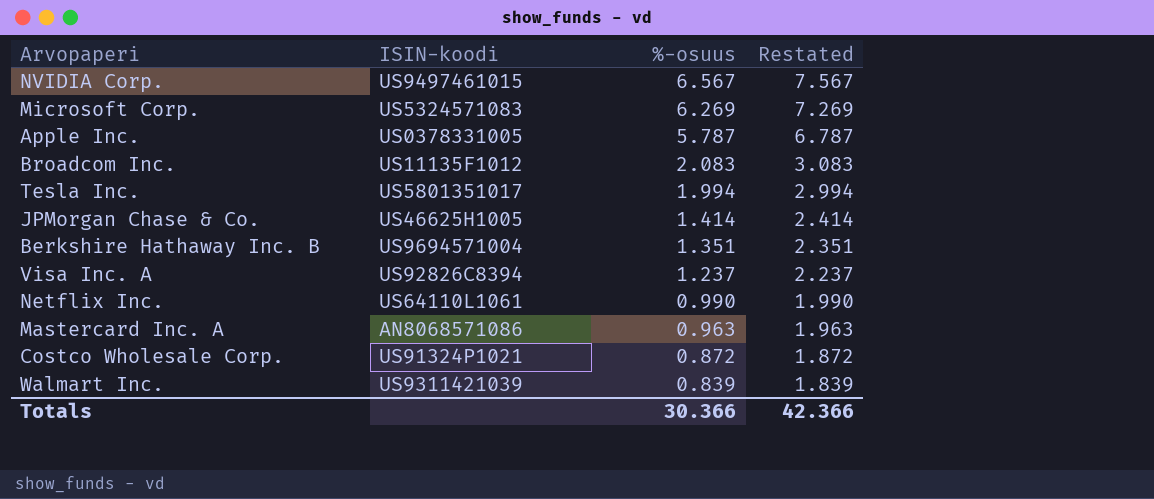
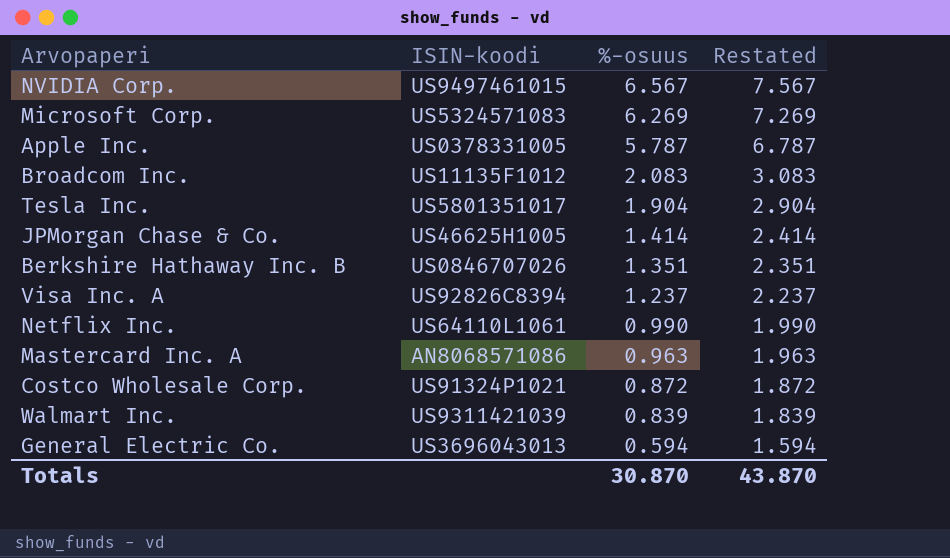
Tesla Inc. | %-osuus: 1.994 -> 1.904
Tesla Inc. | Restated: 2.994 -> 2.904
Berkshire Hathaway Inc. B | ISIN-koodi: US9694571004 -> US0846707026
row General Electric Co.: none -> US3696043013 | 0.594 | 1.594
Totals | %-osuus: 30.366 -> 30.870
Totals | Restated: 42.366 -> 43.870

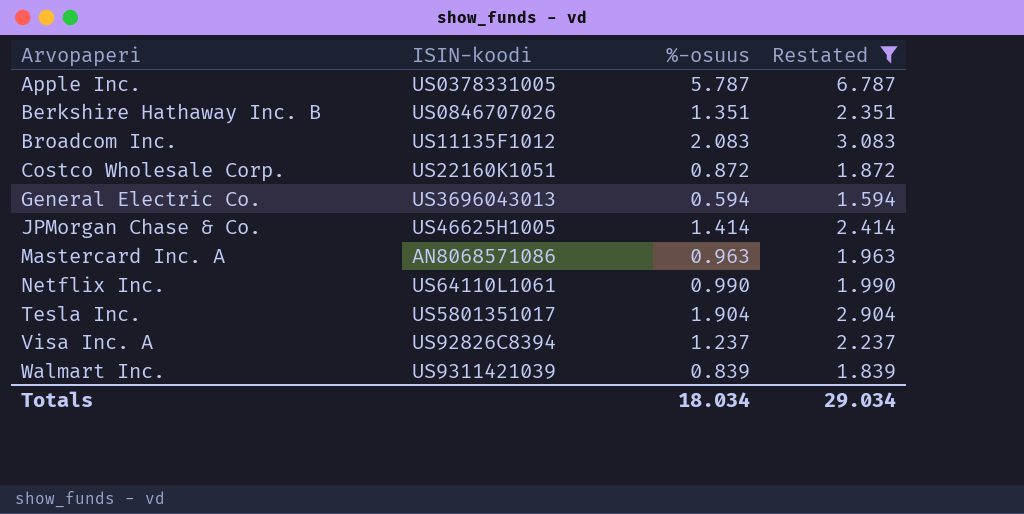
filter: none -> Restated <= 6.787
row order: %-osuus descending -> Arvopaperi ascending
Costco Wholesale Corp. | ISIN-koodi: US91324P1021 -> US22160K1051
Totals | %-osuus: 30.870 -> 18.034
Totals | Restated: 43.870 -> 29.034

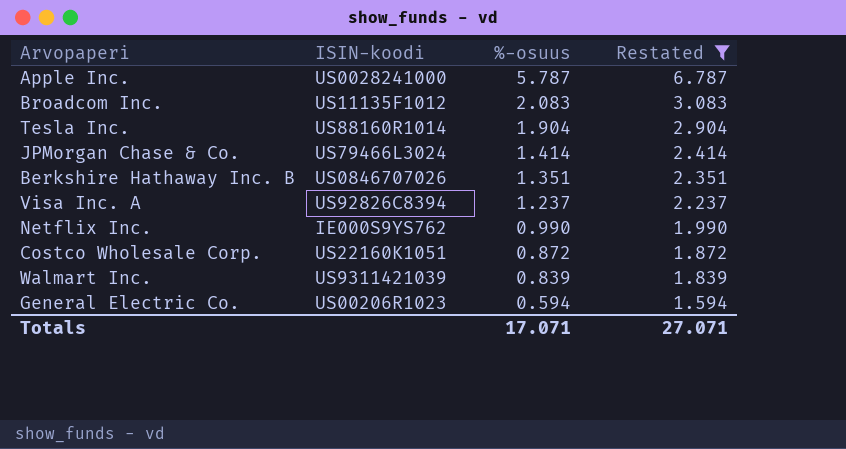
row order: Arvopaperi ascending -> %-osuus descending
row Mastercard Inc. A: AN8068571086 | 0.963 | 1.963 -> none
Apple Inc. | ISIN-koodi: US0378331005 -> US0028241000
Tesla Inc. | ISIN-koodi: US5801351017 -> US88160R1014
JPMorgan Chase & Co. | ISIN-koodi: US46625H1005 -> US79466L3024
Netflix Inc. | ISIN-koodi: US64110L1061 -> IE000S9YS762
General Electric Co. | ISIN-koodi: US3696043013 -> US00206R1023
Totals | %-osuus: 18.034 -> 17.071
Totals | Restated: 29.034 -> 27.071

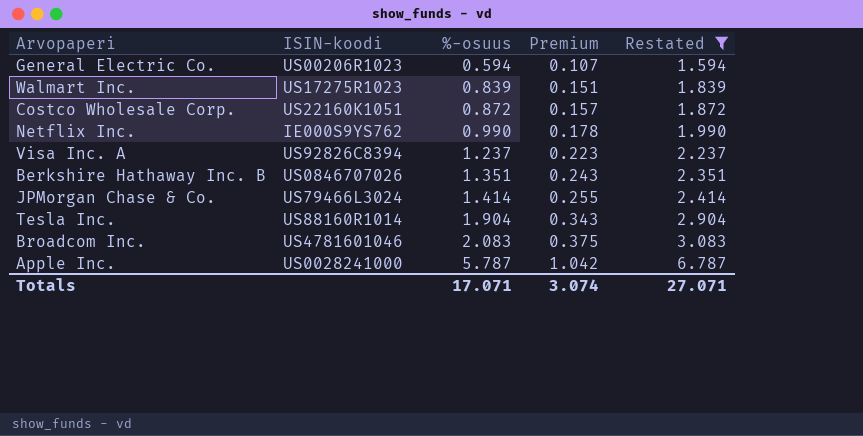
row order: %-osuus descending -> %-osuus ascending
column Premium | formula: none -> [%-osuus] * 0.18
Walmart Inc. | ISIN-koodi: US9311421039 -> US17275R1023
Broadcom Inc. | ISIN-koodi: US11135F1012 -> US4781601046

